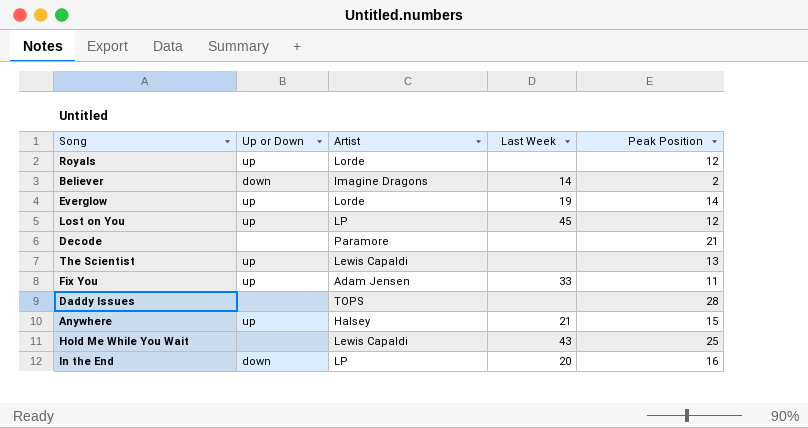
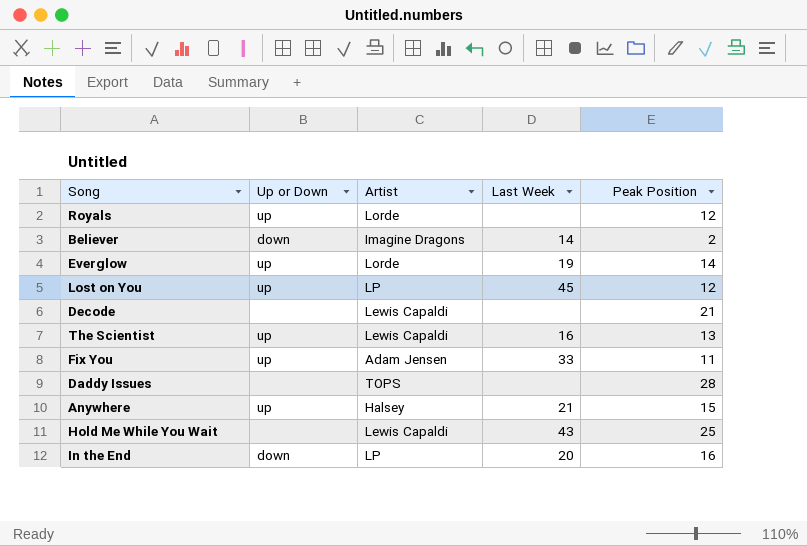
Decode | Artist: Paramore -> Lewis Capaldi
The Scientist | Last Week: none -> 16

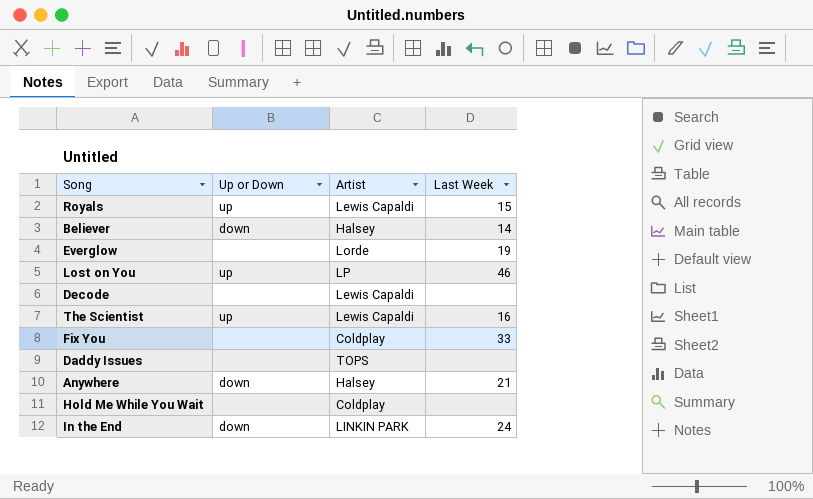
column Peak Position | position: 5 -> none
Royals | Artist: Lorde -> Lewis Capaldi
Royals | Last Week: none -> 15
Believer | Artist: Imagine Dragons -> Halsey
Everglow | Up or Down: up -> none
Lost on You | Last Week: 45 -> 46
Fix You | Up or Down: up -> none
Fix You | Artist: Adam Jensen -> Coldplay
Anywhere | Up or Down: up -> down
Hold Me While You Wait | Artist: Lewis Capaldi -> Coldplay
Hold Me While You Wait | Last Week: 43 -> none
In the End | Artist: LP -> LINKIN PARK
In the End | Last Week: 20 -> 24

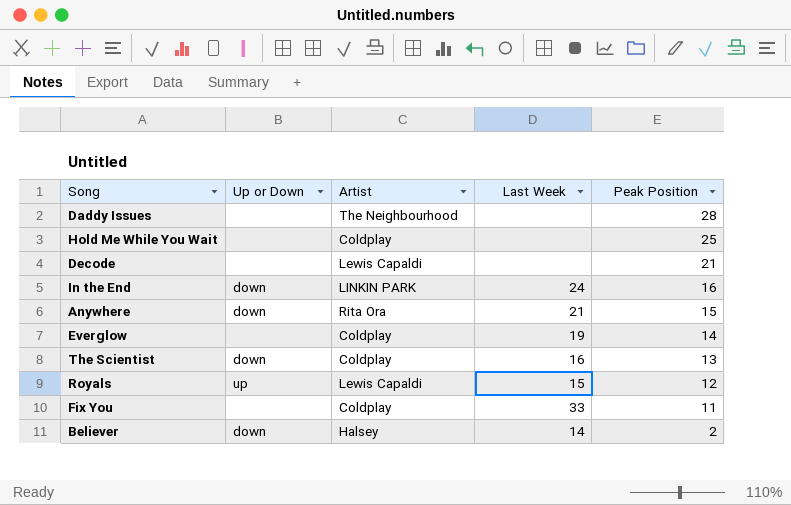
row order: none -> Peak Position descending
column Peak Position | position: none -> 5
row Lost on You: up | LP | 46 -> none
Daddy Issues | Artist: TOPS -> The Neighbourhood
Anywhere | Artist: Halsey -> Rita Ora
Everglow | Artist: Lorde -> Coldplay
The Scientist | Up or Down: up -> down
The Scientist | Artist: Lewis Capaldi -> Coldplay

